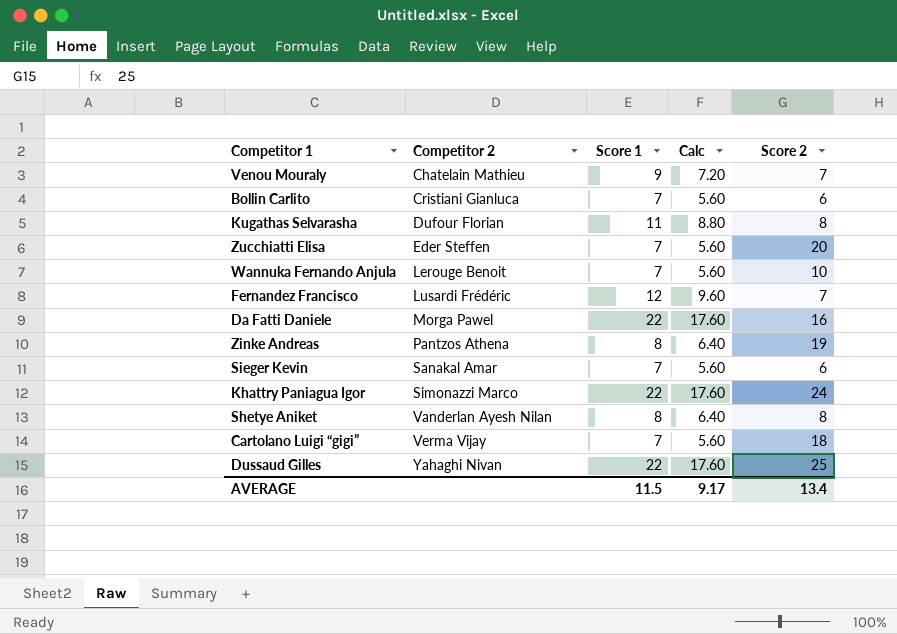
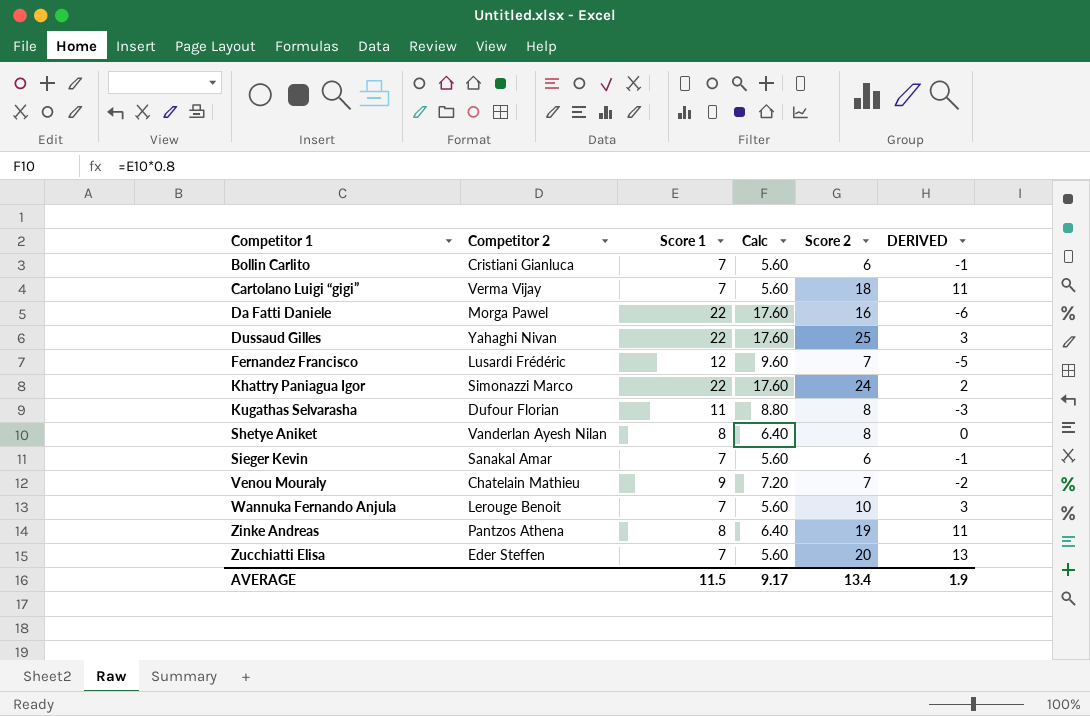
row order: Competitor 2 ascending -> Competitor 1 ascending
column DERIVED | formula: none -> [Score 2] - [Score 1]

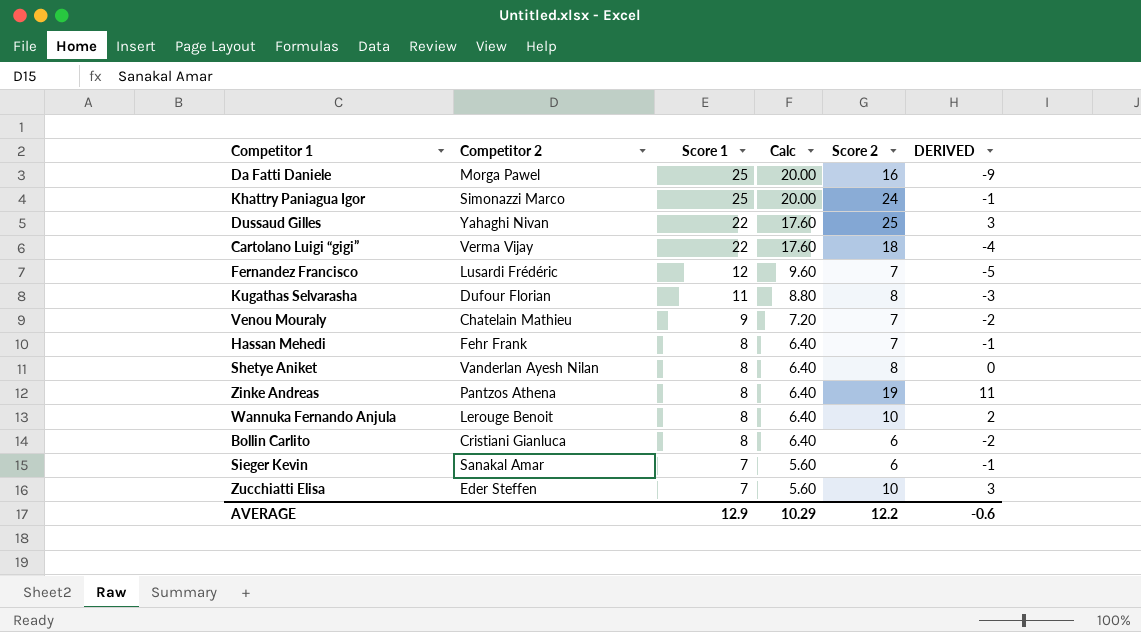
row order: Competitor 1 ascending -> Score 1 descending
Da Fatti Daniele | Score 1: 22 -> 25
Da Fatti Daniele | Calc: 17.60 -> 20.00
Da Fatti Daniele | DERIVED: -6 -> -9
Khattry Paniagua Igor | Score 1: 22 -> 25
Khattry Paniagua Igor | Calc: 17.60 -> 20.00
Khattry Paniagua Igor | DERIVED: 2 -> -1
Cartolano Luigi “gigi” | Score 1: 7 -> 22
Cartolano Luigi “gigi” | Calc: 5.60 -> 17.60
Cartolano Luigi “gigi” | DERIVED: 11 -> -4
row Hassan Mehedi: none -> Fehr Frank | 8 | 6.40 | 7 | -1
Wannuka Fernando Anjula | Score 1: 7 -> 8
Wannuka Fernando Anjula | Calc: 5.60 -> 6.40
Wannuka Fernando Anjula | DERIVED: 3 -> 2
Bollin Carlito | Score 1: 7 -> 8
Bollin Carlito | Calc: 5.60 -> 6.40
Bollin Carlito | DERIVED: -1 -> -2
Zucchiatti Elisa | Score 2: 20 -> 10
Zucchiatti Elisa | DERIVED: 13 -> 3
AVERAGE | Score 1: 11.5 -> 12.9
AVERAGE | Calc: 9.17 -> 10.29
AVERAGE | Score 2: 13.4 -> 12.2
AVERAGE | DERIVED: 1.9 -> -0.6

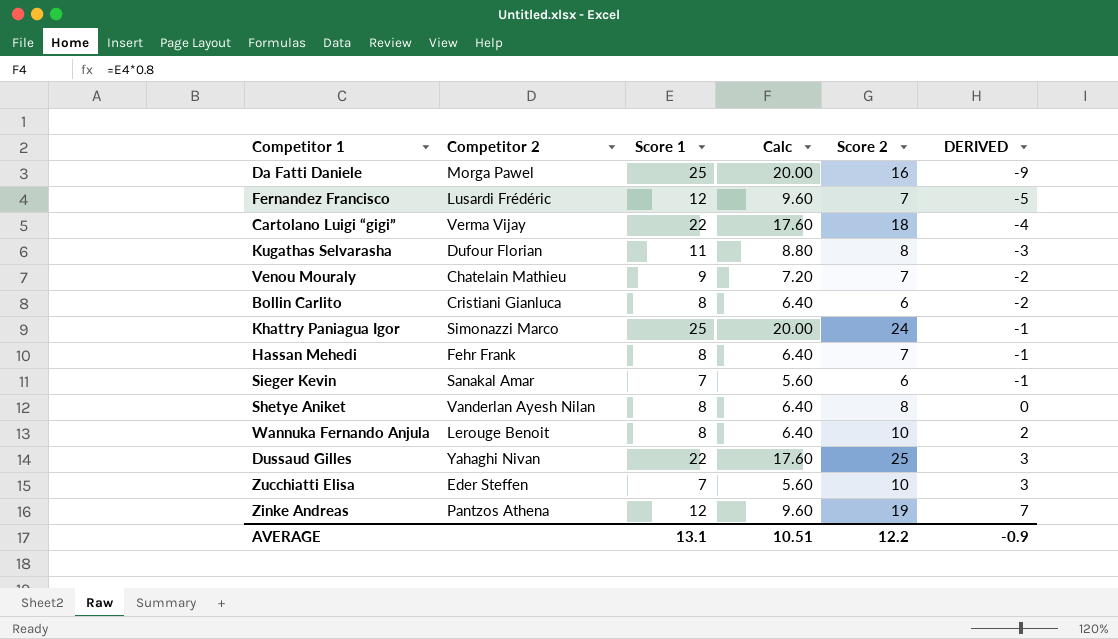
row order: Score 1 descending -> DERIVED ascending
Zinke Andreas | Score 1: 8 -> 12
Zinke Andreas | Calc: 6.40 -> 9.60
Zinke Andreas | DERIVED: 11 -> 7
AVERAGE | Score 1: 12.9 -> 13.1
AVERAGE | Calc: 10.29 -> 10.51
AVERAGE | DERIVED: -0.6 -> -0.9

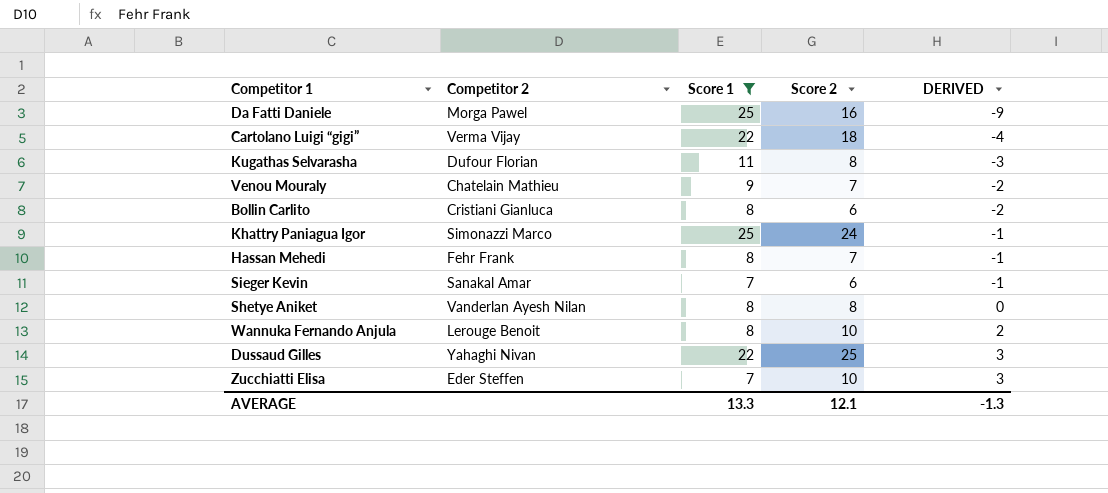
filter: none -> Score 1 != 12
column Calc | formula: [Score 1] * 0.8 -> none
AVERAGE | Score 1: 13.1 -> 13.3
AVERAGE | Score 2: 12.2 -> 12.1
AVERAGE | DERIVED: -0.9 -> -1.3

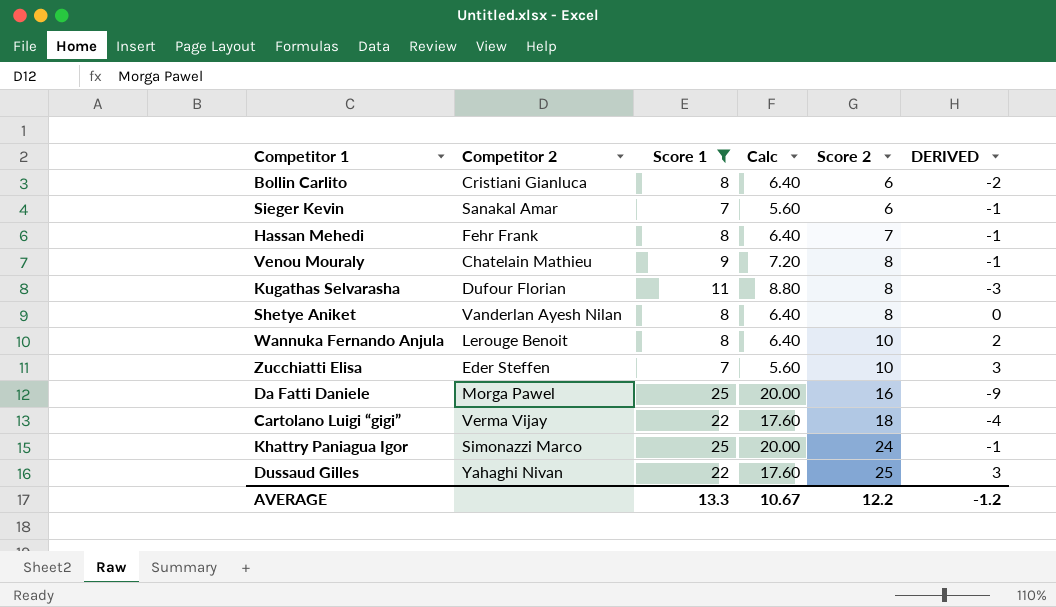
row order: DERIVED ascending -> Score 2 ascending
column Calc | formula: none -> [Score 1] * 0.8
Venou Mouraly | Score 2: 7 -> 8
Venou Mouraly | DERIVED: -2 -> -1
AVERAGE | Score 2: 12.1 -> 12.2
AVERAGE | DERIVED: -1.3 -> -1.2

